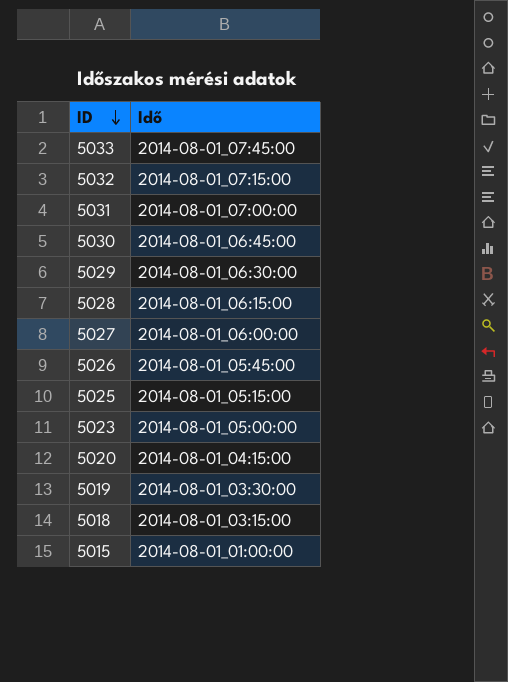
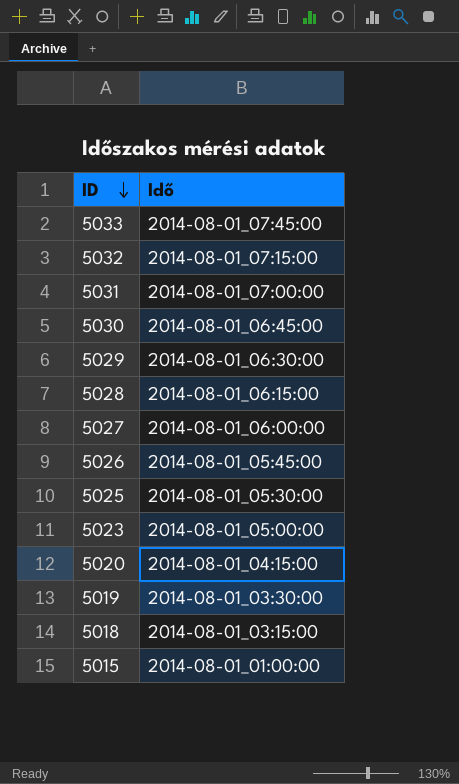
5025 | Idő: 2014-08-01_05:15:00 -> 2014-08-01_05:30:00

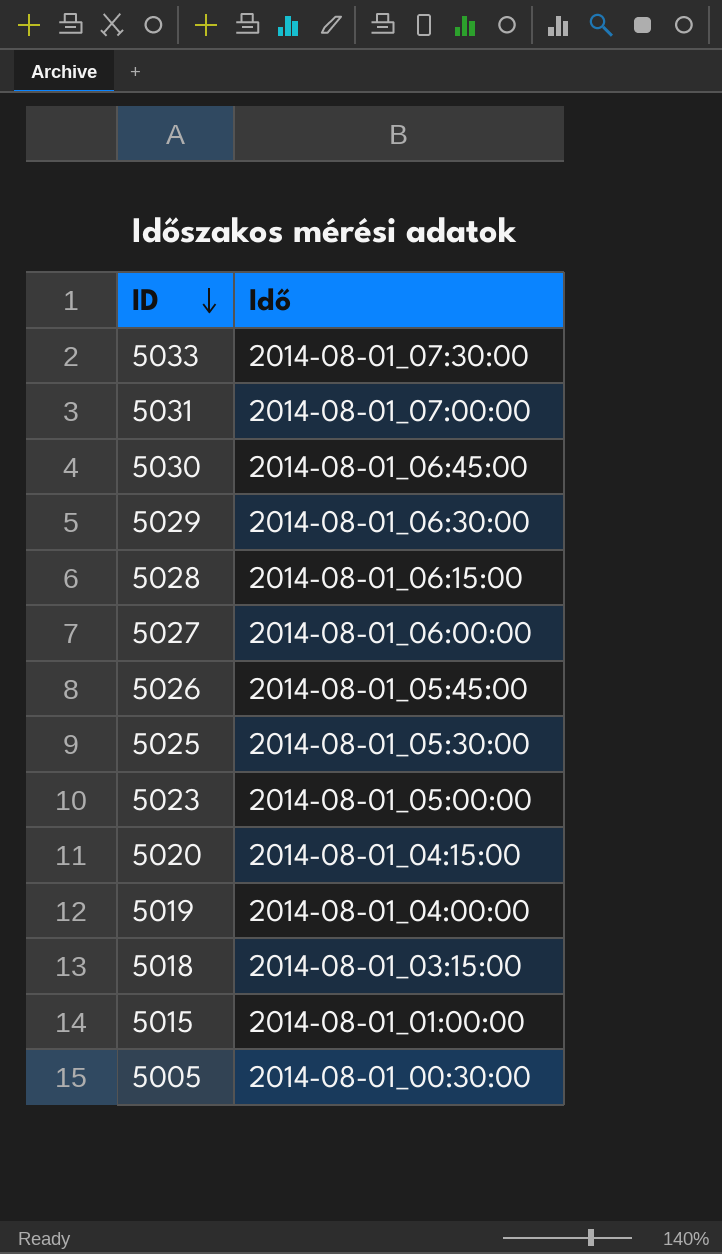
row 5032: 2014-08-01_07:15:00 -> none
5033 | Idő: 2014-08-01_07:45:00 -> 2014-08-01_07:30:00
5019 | Idő: 2014-08-01_03:30:00 -> 2014-08-01_04:00:00
row 5005: none -> 2014-08-01_00:30:00

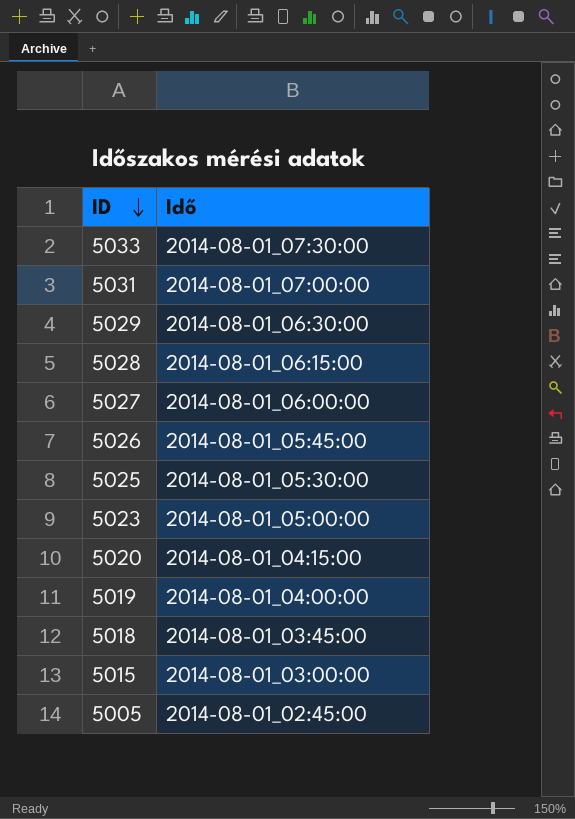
row 5030: 2014-08-01_06:45:00 -> none
5018 | Idő: 2014-08-01_03:15:00 -> 2014-08-01_03:45:00
5015 | Idő: 2014-08-01_01:00:00 -> 2014-08-01_03:00:00
5005 | Idő: 2014-08-01_00:30:00 -> 2014-08-01_02:45:00

